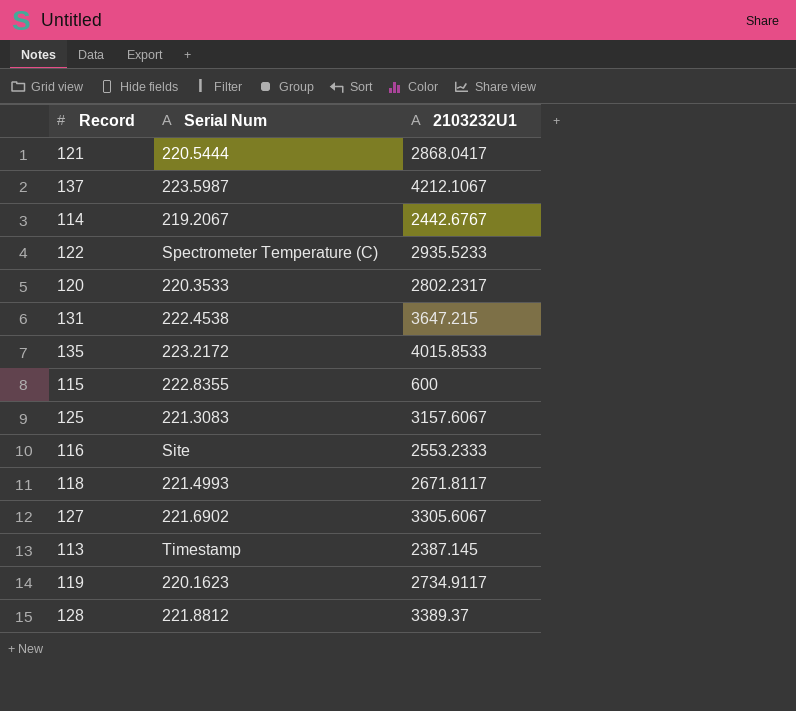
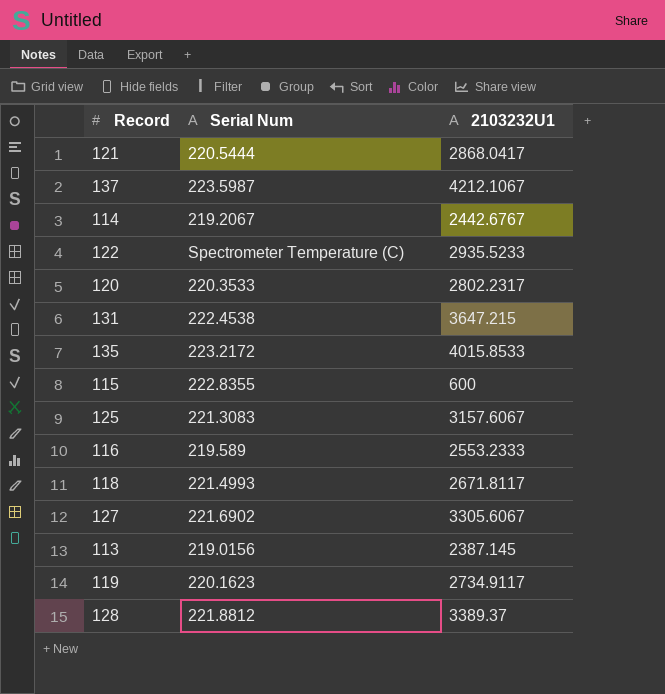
116 | Serial Num: Site -> 219.589
113 | Serial Num: Timestamp -> 219.0156

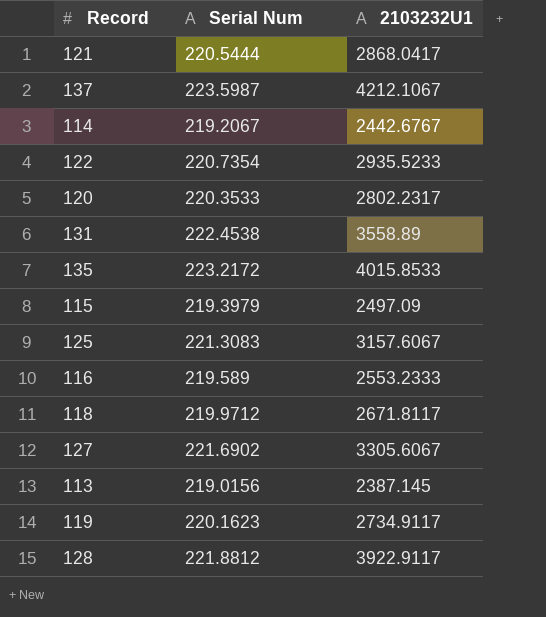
122 | Serial Num: Spectrometer Temperature (C) -> 220.7354
131 | 2103232U1: 3647.215 -> 3558.89
115 | Serial Num: 222.8355 -> 219.3979
115 | 2103232U1: 600 -> 2497.09
118 | Serial Num: 221.4993 -> 219.9712
128 | 2103232U1: 3389.37 -> 3922.9117

